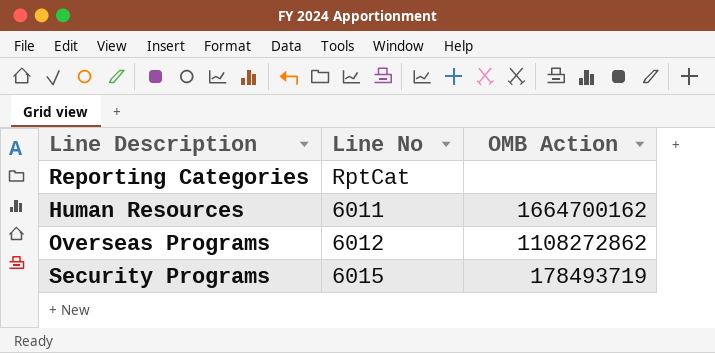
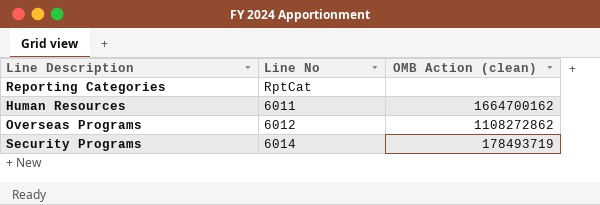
column name: OMB Action -> OMB Action (clean)
Security Programs | Line No: 6015 -> 6014

